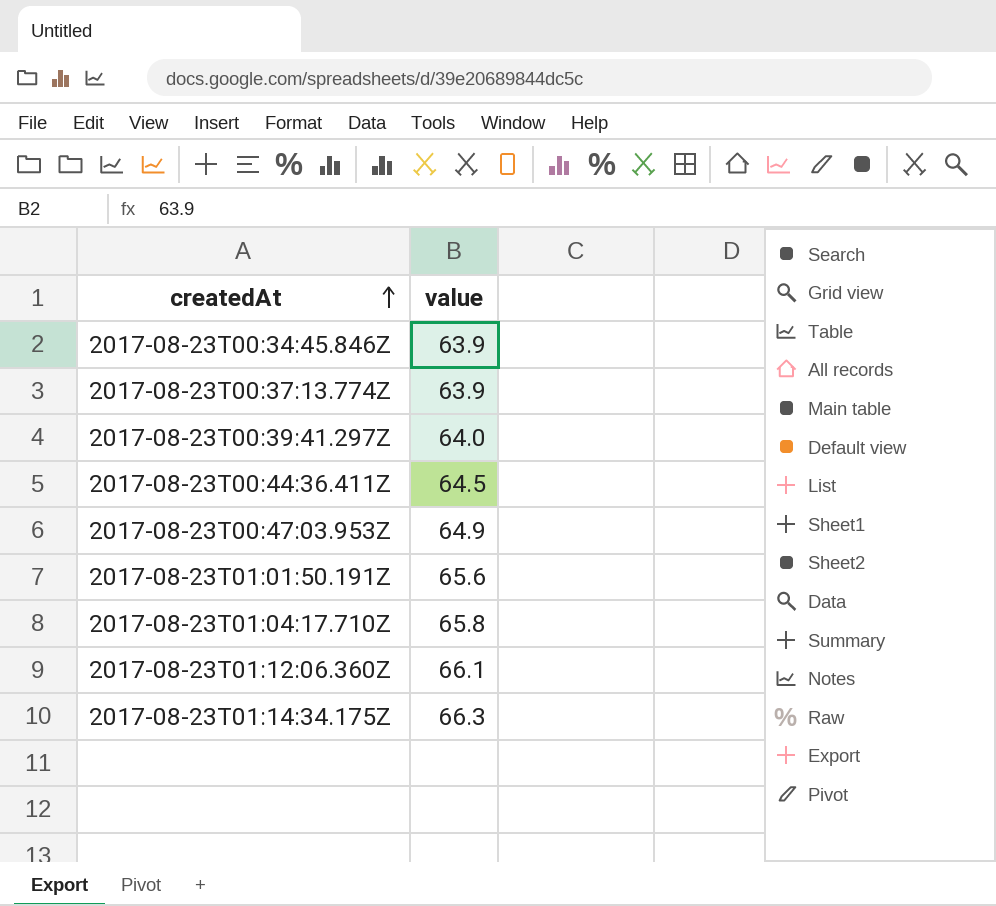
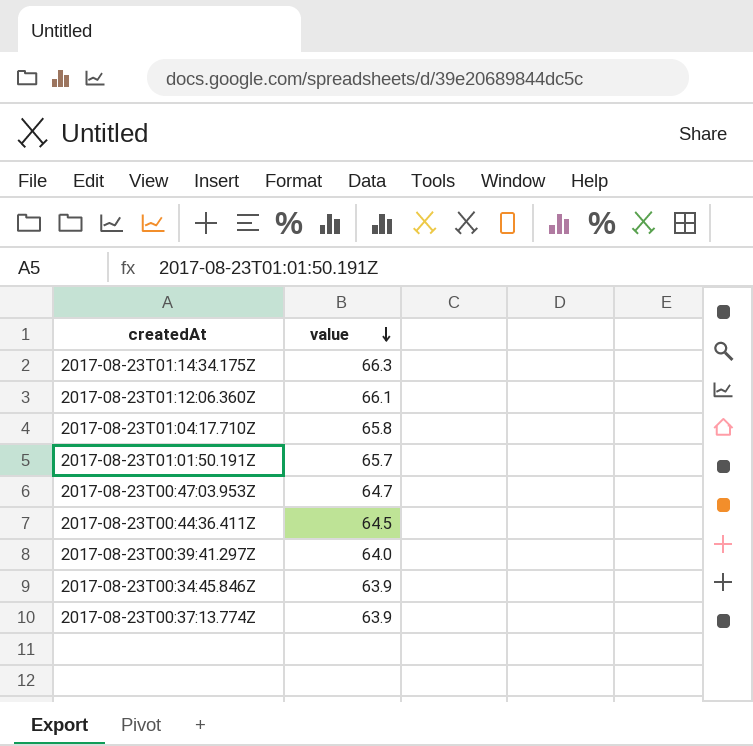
row order: createdAt ascending -> value descending
2017-08-23T01:01:50.191Z | value: 65.6 -> 65.7
2017-08-23T00:47:03.953Z | value: 64.9 -> 64.7

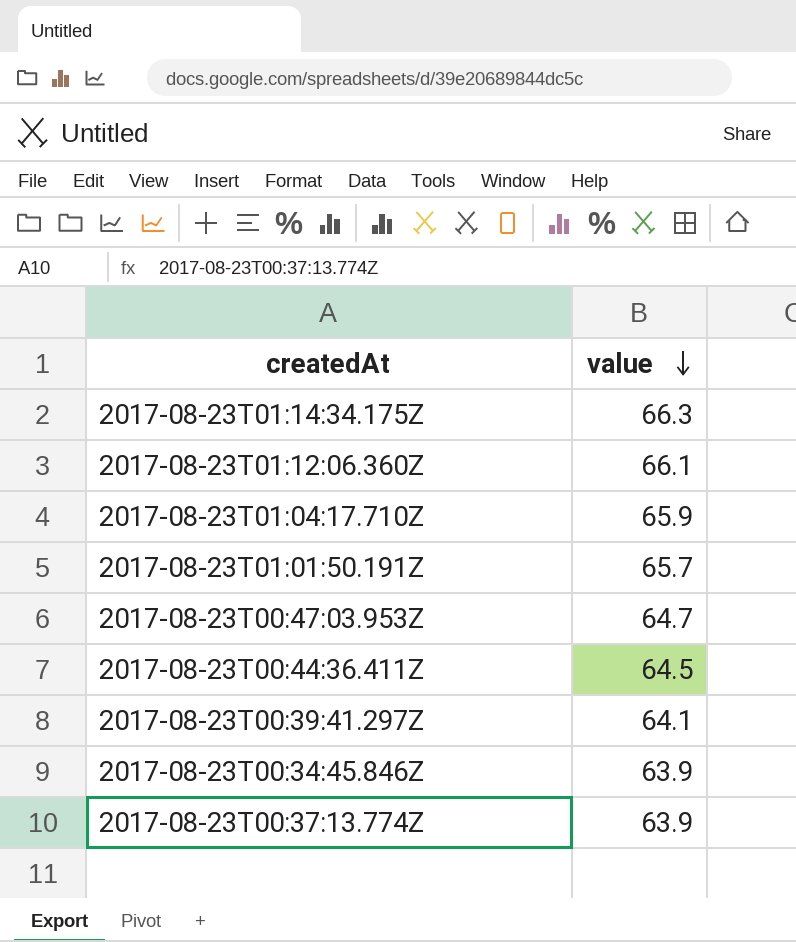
2017-08-23T01:04:17.710Z | value: 65.8 -> 65.9
2017-08-23T00:39:41.297Z | value: 64.0 -> 64.1

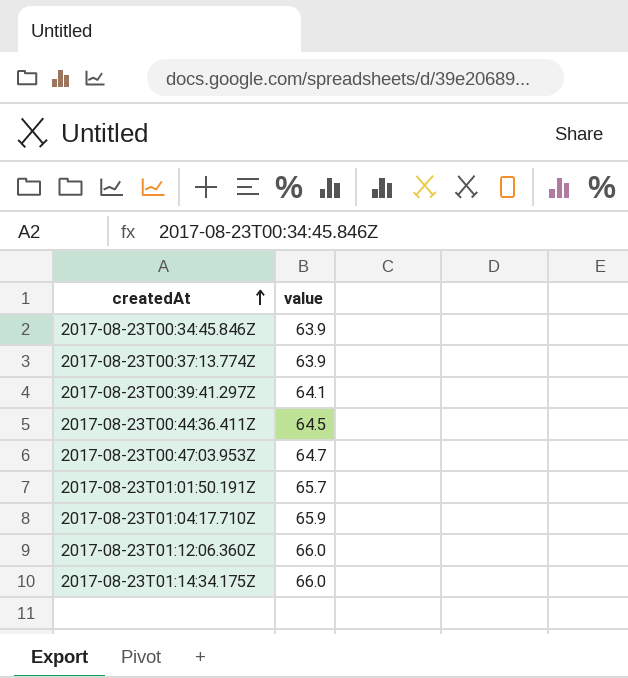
row order: value descending -> createdAt ascending
2017-08-23T01:12:06.360Z | value: 66.1 -> 66.0
2017-08-23T01:14:34.175Z | value: 66.3 -> 66.0

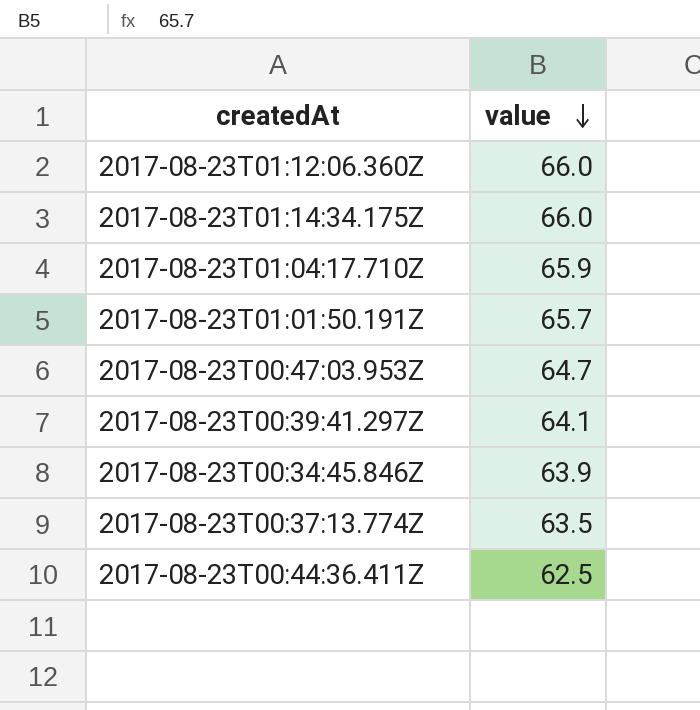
row order: createdAt ascending -> value descending
2017-08-23T00:37:13.774Z | value: 63.9 -> 63.5
2017-08-23T00:44:36.411Z | value: 64.5 -> 62.5

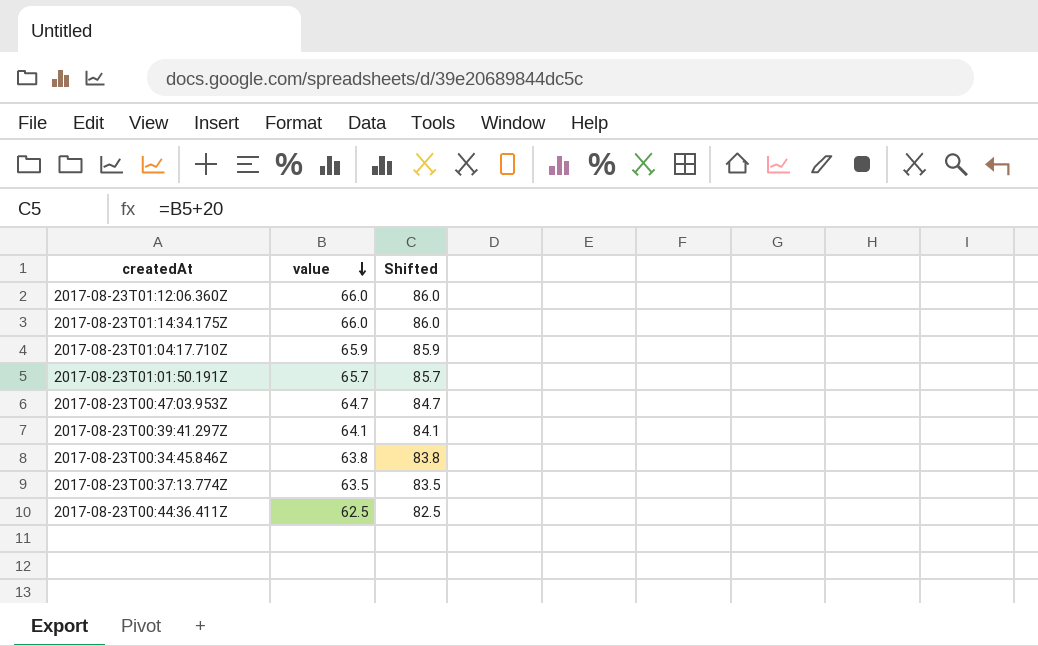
column Shifted | formula: none -> [value] + 20
2017-08-23T00:34:45.846Z | value: 63.9 -> 63.8

